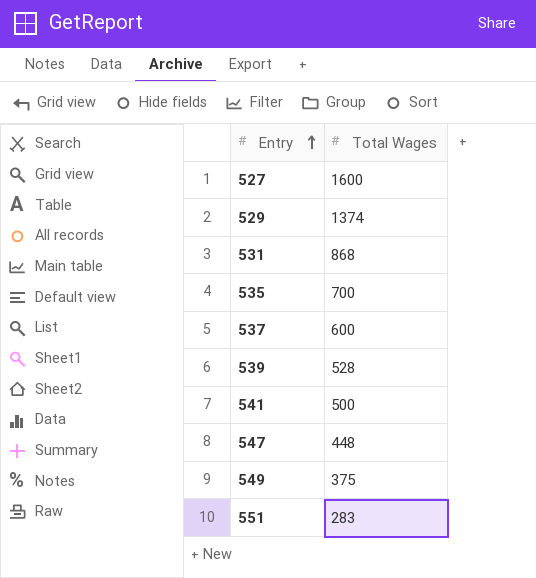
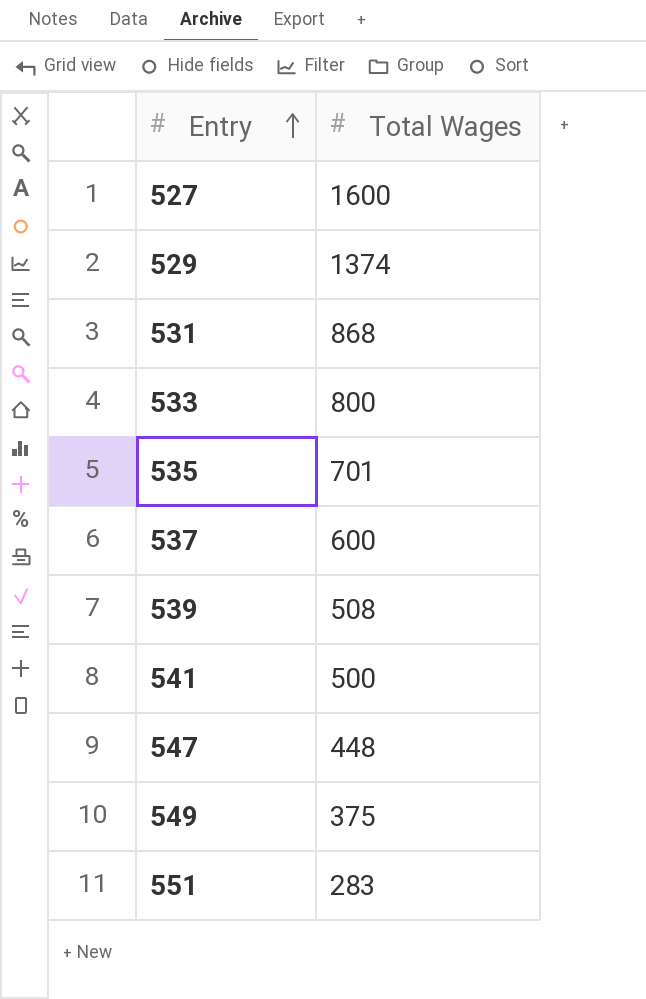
row 533: none -> 800
535 | Total Wages: 700 -> 701
539 | Total Wages: 528 -> 508

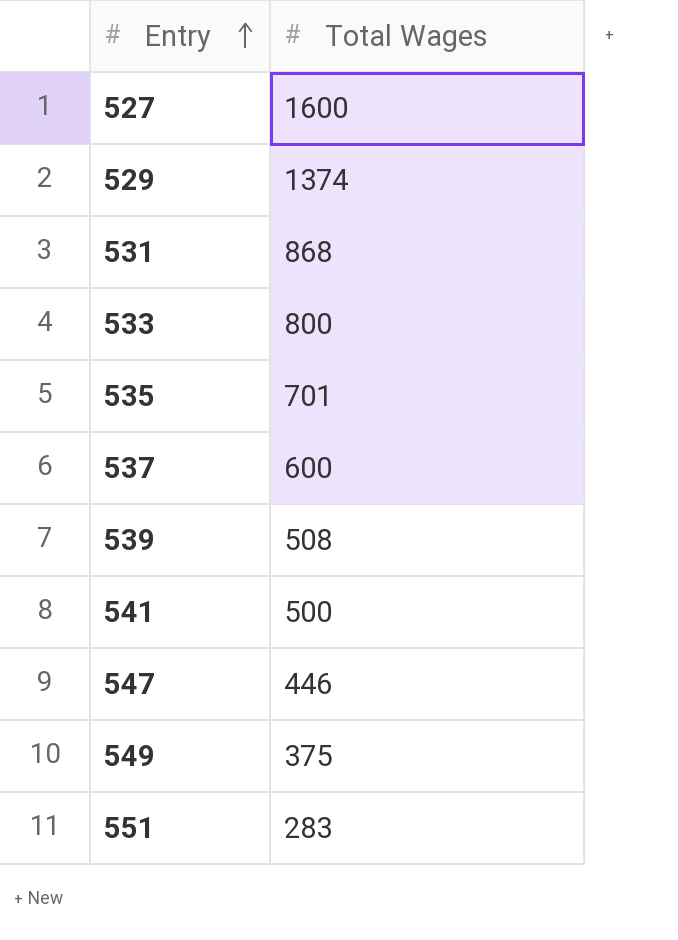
547 | Total Wages: 448 -> 446

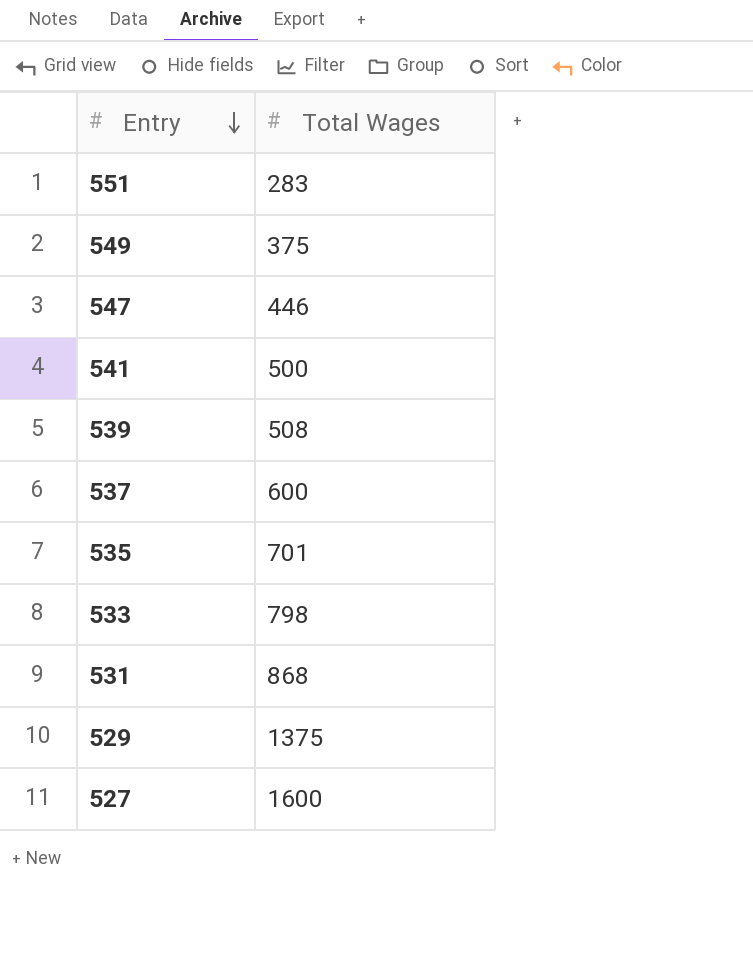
row order: Entry ascending -> Entry descending
533 | Total Wages: 800 -> 798
529 | Total Wages: 1374 -> 1375

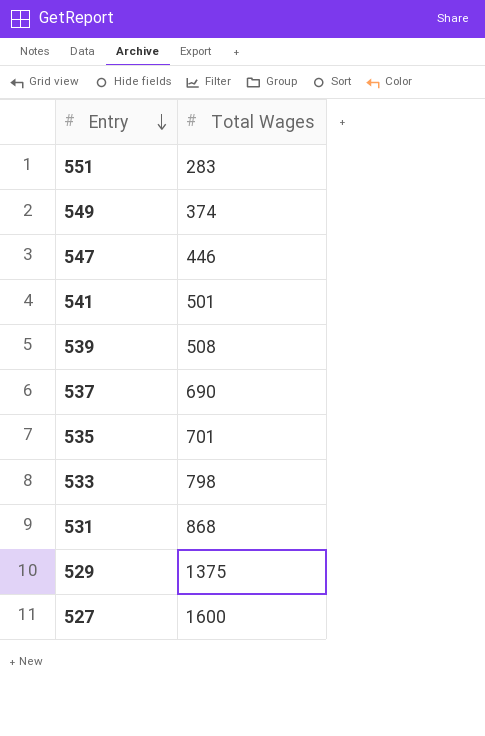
549 | Total Wages: 375 -> 374
541 | Total Wages: 500 -> 501
537 | Total Wages: 600 -> 690

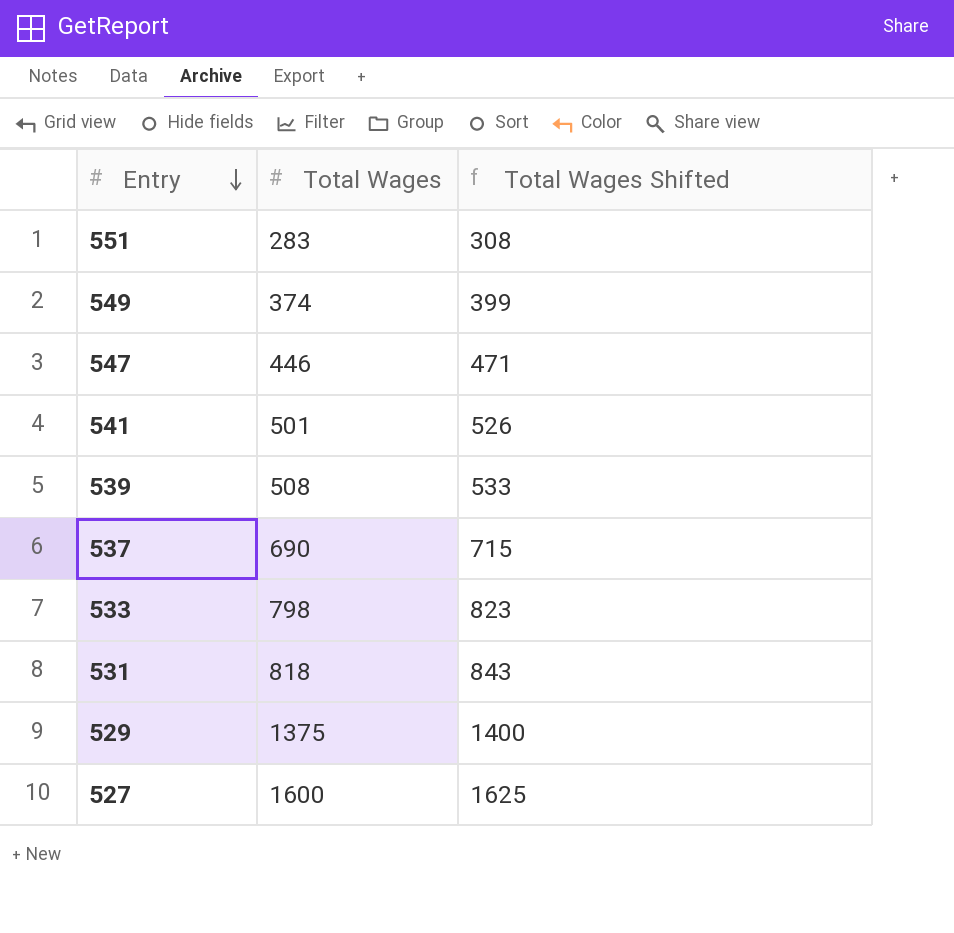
column Total Wages Shifted | formula: none -> [Total Wages] + 25
row 535: 701 -> none
531 | Total Wages: 868 -> 818

